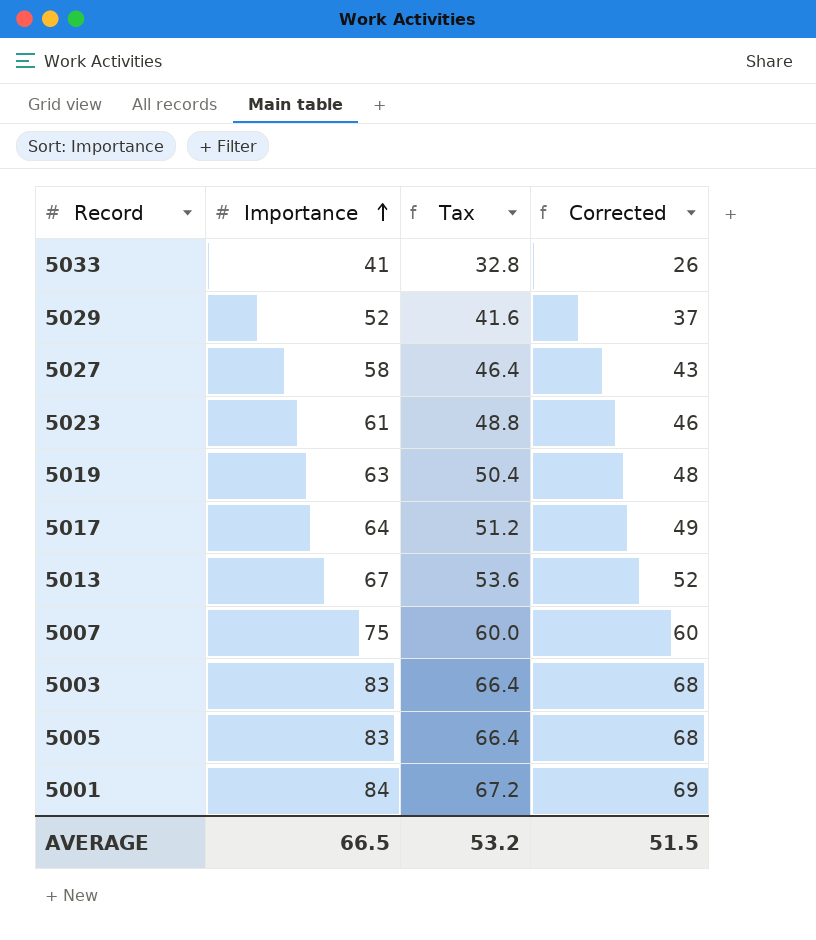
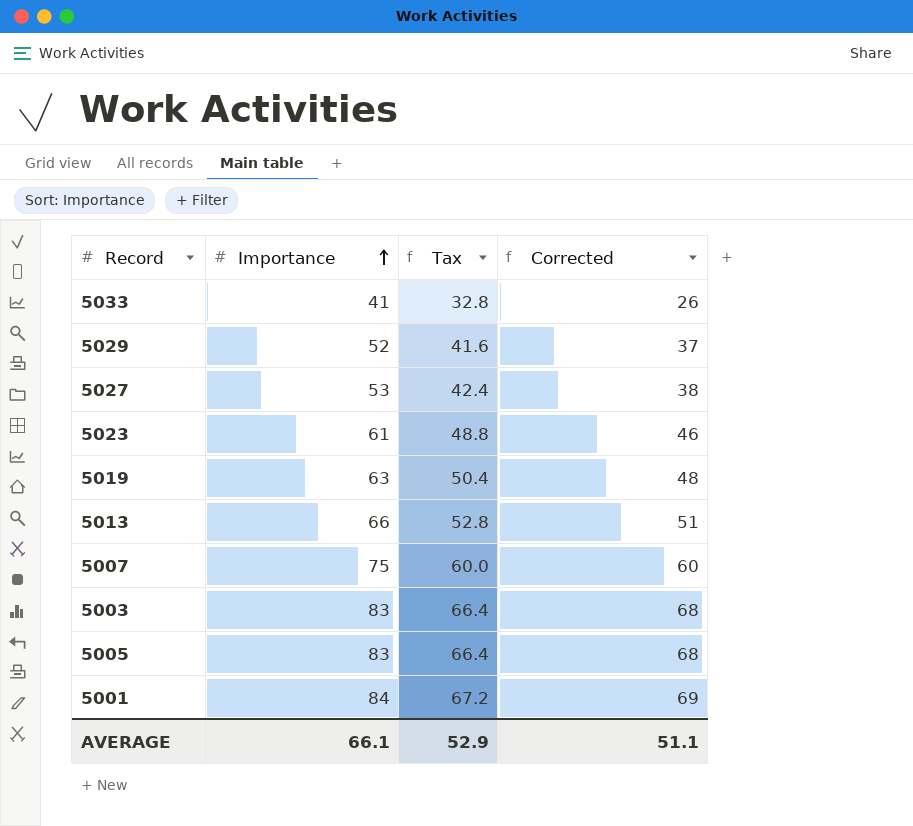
row 5017: 64 | 51.2 | 49 -> none
5027 | Importance: 58 -> 53
5027 | Tax: 46.4 -> 42.4
5027 | Corrected: 43 -> 38
5013 | Importance: 67 -> 66
5013 | Tax: 53.6 -> 52.8
5013 | Corrected: 52 -> 51
AVERAGE | Importance: 66.5 -> 66.1
AVERAGE | Tax: 53.2 -> 52.9
AVERAGE | Corrected: 51.5 -> 51.1

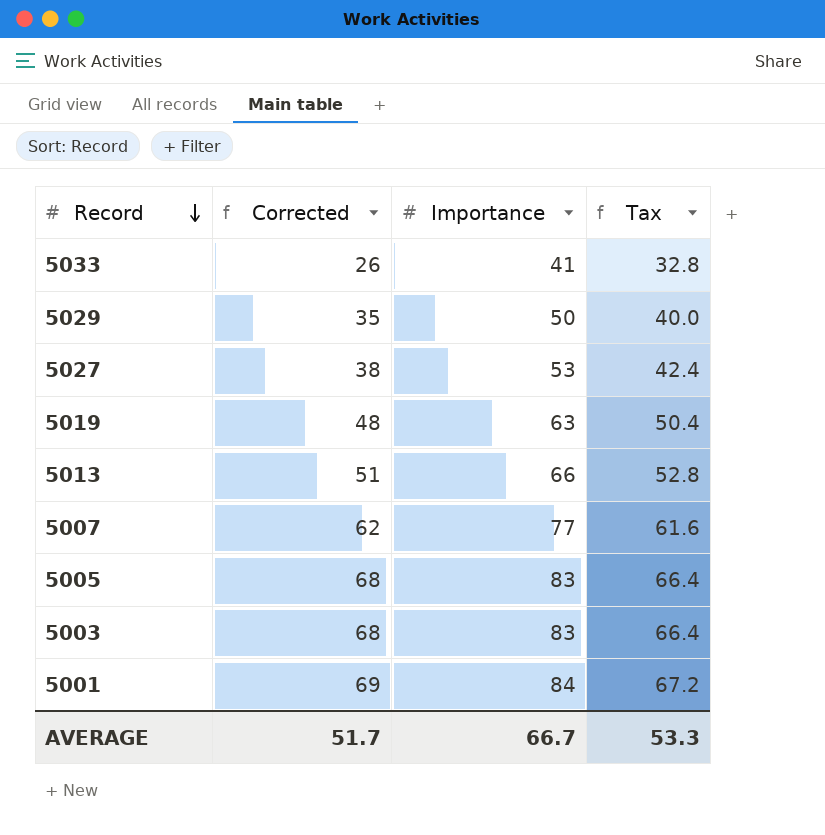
row order: Importance ascending -> Record descending
column Corrected | position: 4 -> 2
row 5023: 61 | 48.8 | 46 -> none
5029 | Corrected: 37 -> 35
5029 | Importance: 52 -> 50
5029 | Tax: 41.6 -> 40.0
5007 | Corrected: 60 -> 62
5007 | Importance: 75 -> 77
5007 | Tax: 60.0 -> 61.6
AVERAGE | Corrected: 51.1 -> 51.7
AVERAGE | Importance: 66.1 -> 66.7
AVERAGE | Tax: 52.9 -> 53.3

